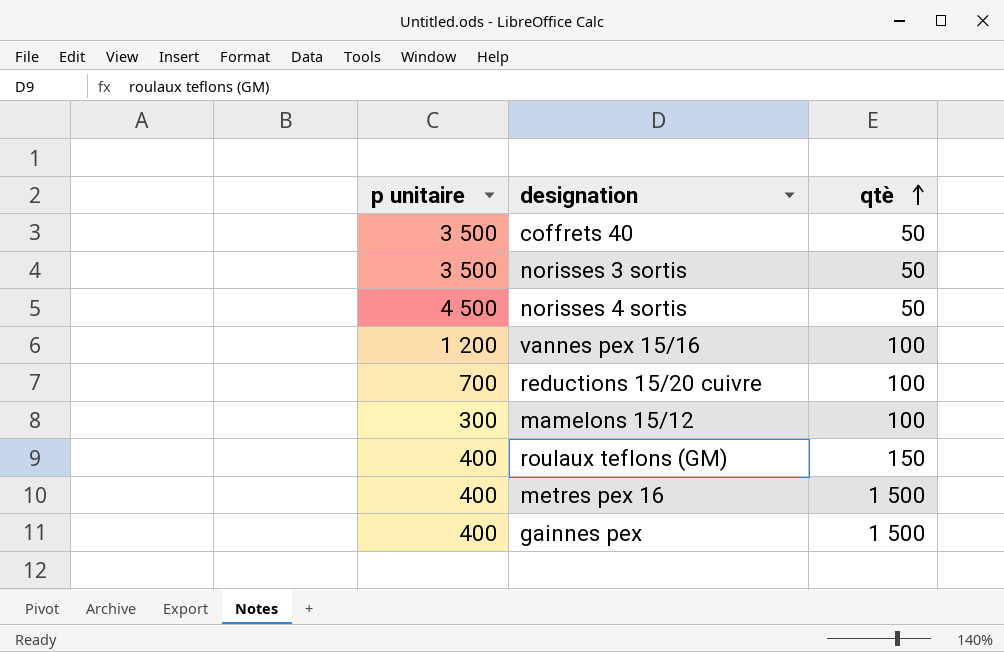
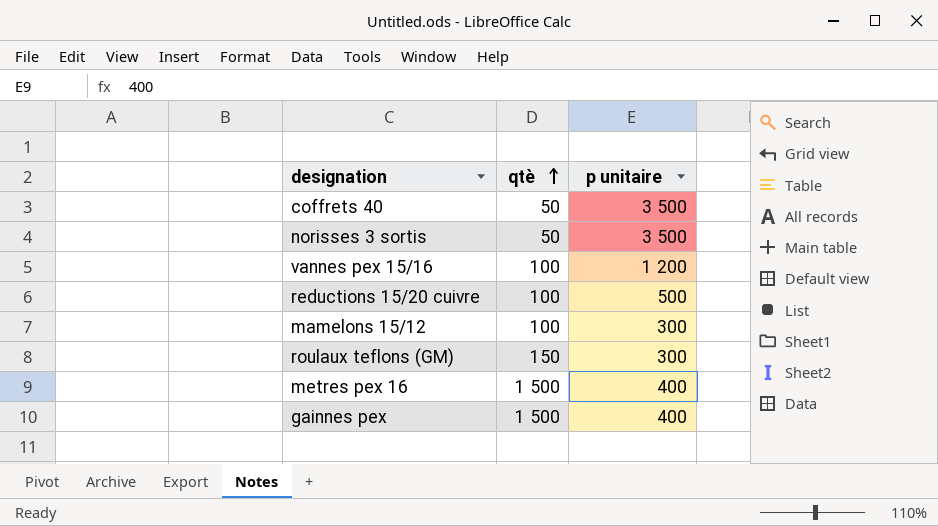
column p unitaire | position: 1 -> 3
row norisses 4 sortis: 4 500 | 50 -> none
reductions 15/20 cuivre | p unitaire: 700 -> 500
roulaux teflons (GM) | p unitaire: 400 -> 300

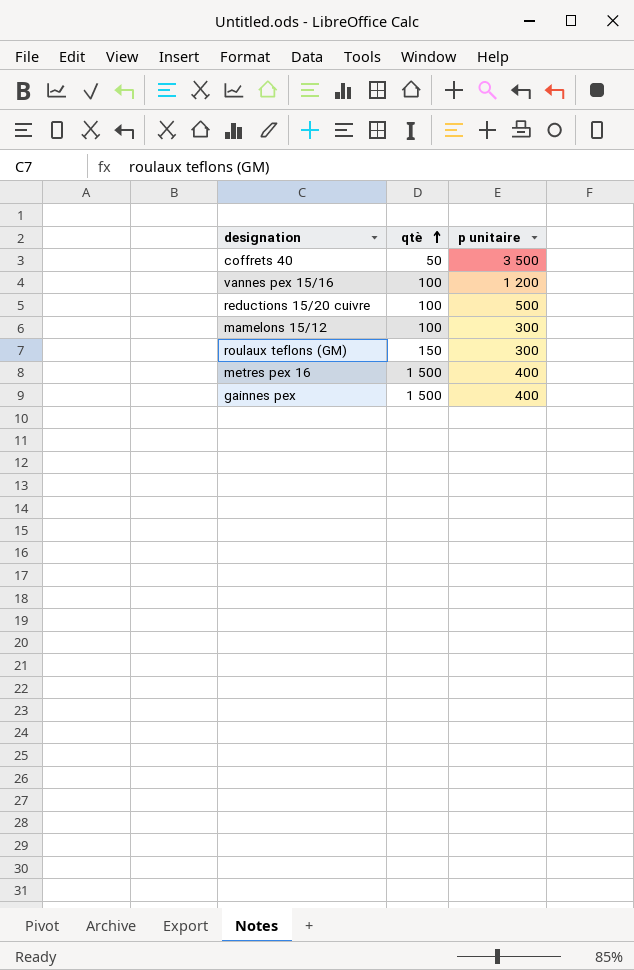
row norisses 3 sortis: 50 | 3 500 -> none

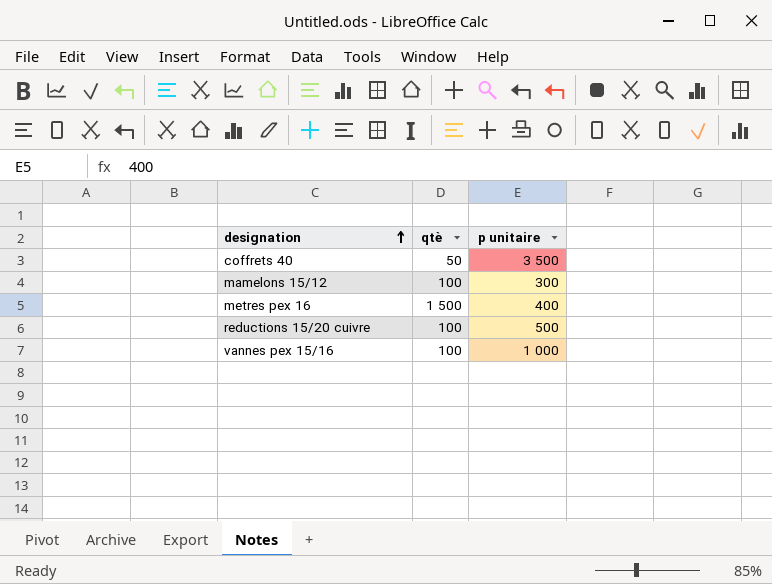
row order: qtè ascending -> designation ascending
row roulaux teflons (GM): 150 | 300 -> none
row gainnes pex: 1 500 | 400 -> none
vannes pex 15/16 | p unitaire: 1 200 -> 1 000

